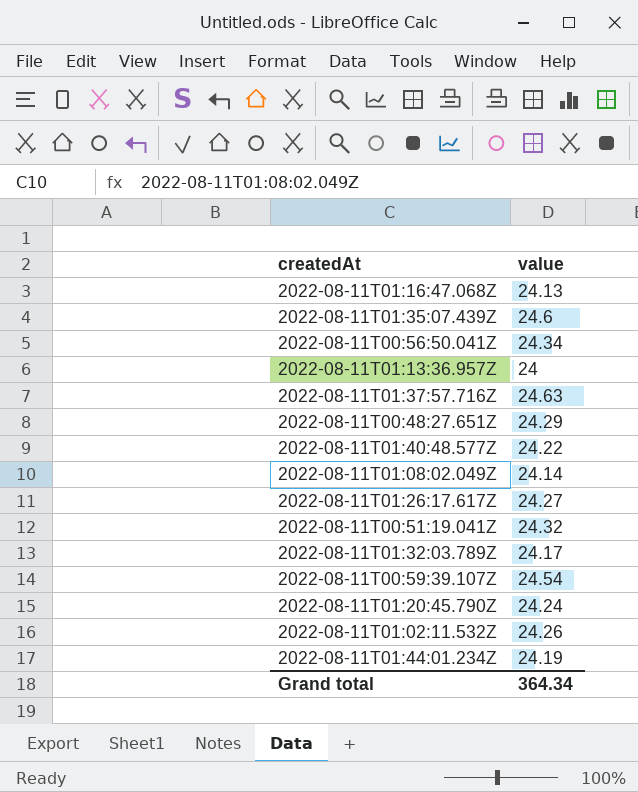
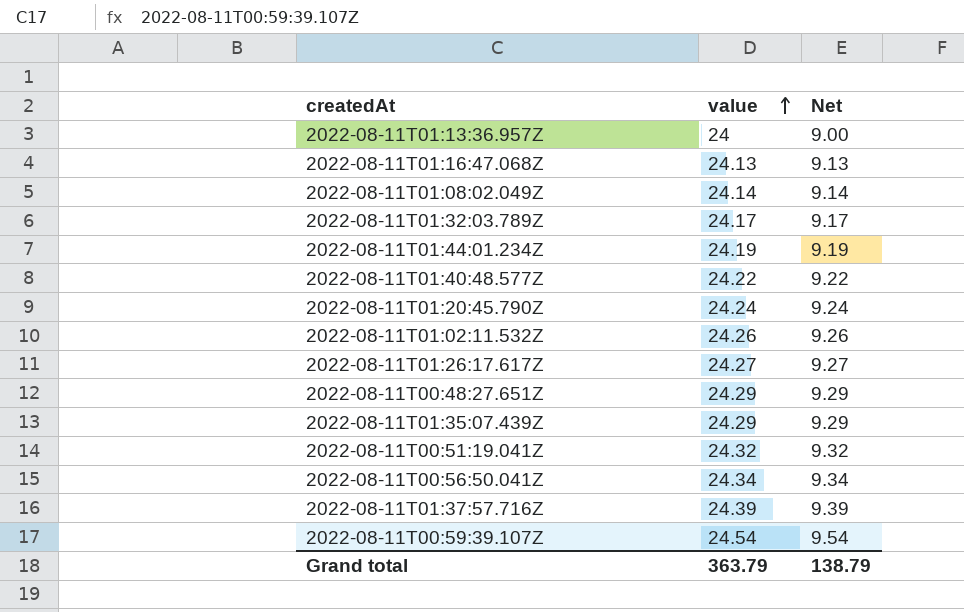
row order: none -> value ascending
column Net | formula: none -> [value] - 15
2022-08-11T01:35:07.439Z | value: 24.6 -> 24.29
2022-08-11T01:37:57.716Z | value: 24.63 -> 24.39
Grand total | value: 364.34 -> 363.79

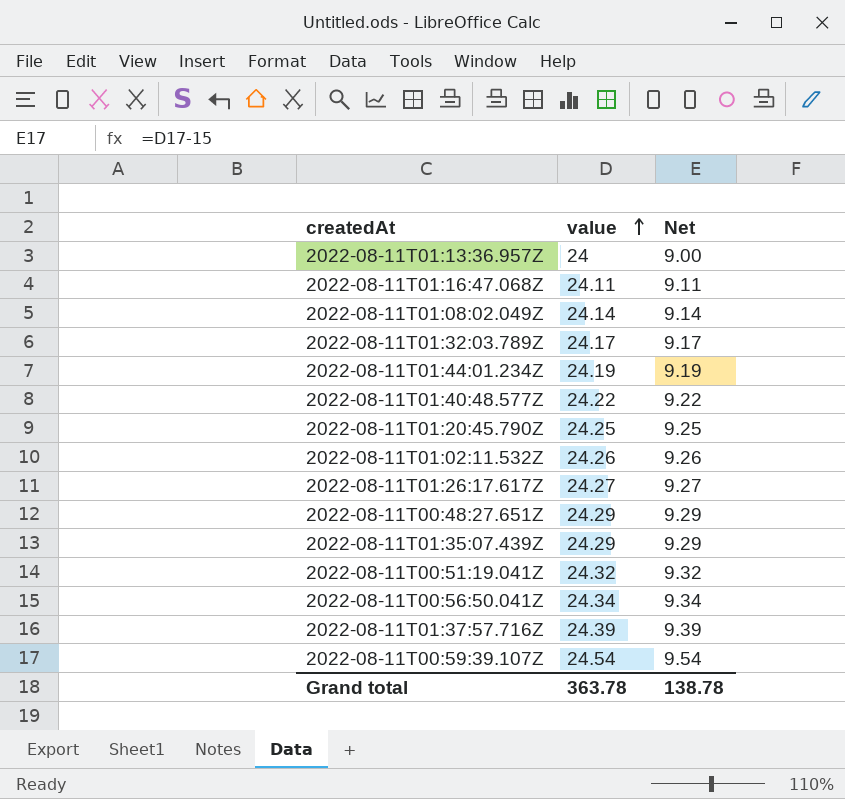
2022-08-11T01:16:47.068Z | value: 24.13 -> 24.11
2022-08-11T01:16:47.068Z | Net: 9.13 -> 9.11
2022-08-11T01:20:45.790Z | value: 24.24 -> 24.25
2022-08-11T01:20:45.790Z | Net: 9.24 -> 9.25
Grand total | value: 363.79 -> 363.78
Grand total | Net: 138.79 -> 138.78

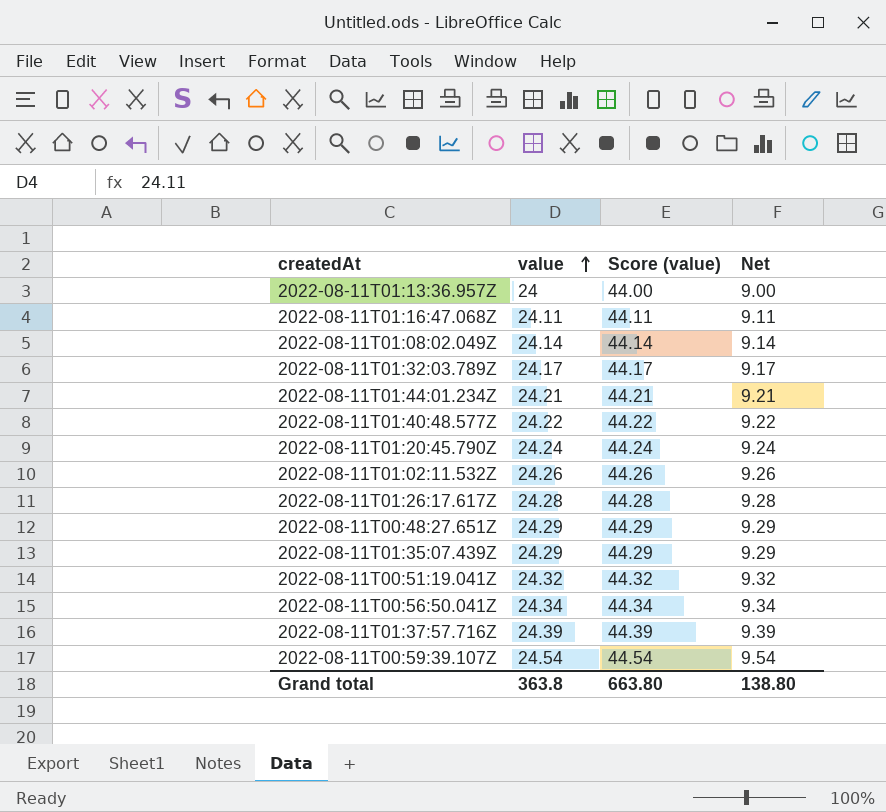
column Score (value) | formula: none -> [value] + 20
2022-08-11T01:44:01.234Z | value: 24.19 -> 24.21
2022-08-11T01:44:01.234Z | Net: 9.19 -> 9.21
2022-08-11T01:20:45.790Z | value: 24.25 -> 24.24
2022-08-11T01:20:45.790Z | Net: 9.25 -> 9.24
2022-08-11T01:26:17.617Z | value: 24.27 -> 24.28
2022-08-11T01:26:17.617Z | Net: 9.27 -> 9.28
Grand total | value: 363.78 -> 363.8
Grand total | Net: 138.78 -> 138.80

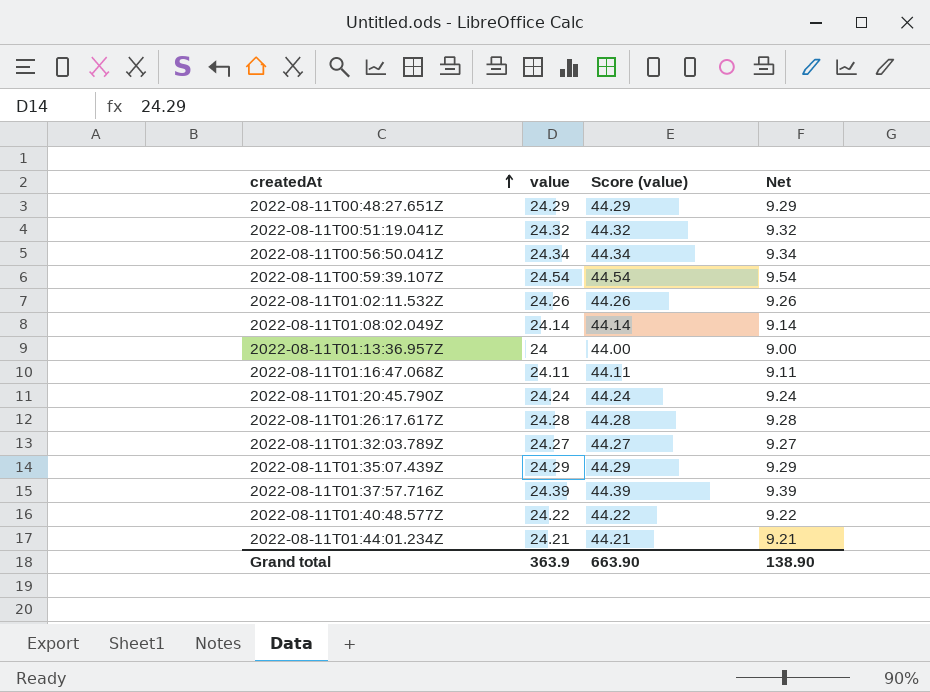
row order: value ascending -> createdAt ascending
2022-08-11T01:32:03.789Z | value: 24.17 -> 24.27
2022-08-11T01:32:03.789Z | Score (value): 44.17 -> 44.27
2022-08-11T01:32:03.789Z | Net: 9.17 -> 9.27
Grand total | value: 363.8 -> 363.9
Grand total | Score (value): 663.80 -> 663.90
Grand total | Net: 138.80 -> 138.90

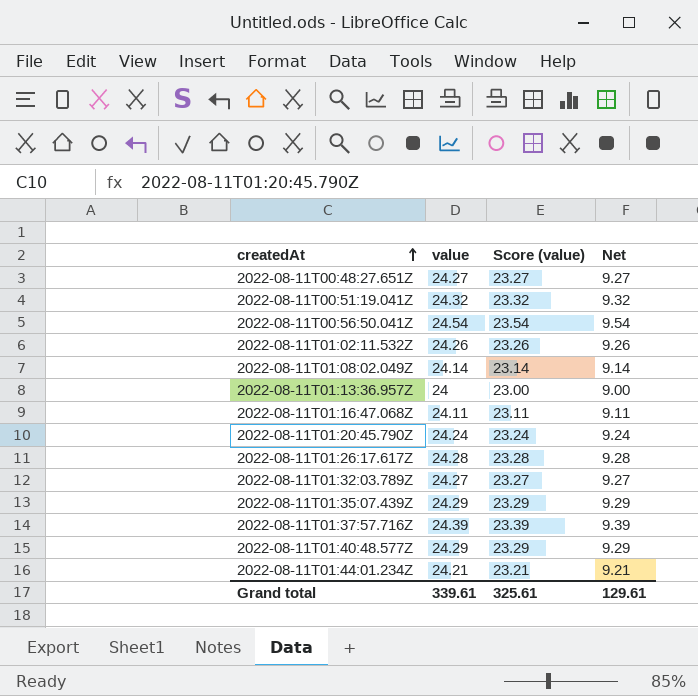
column Score (value) | formula: [value] + 20 -> [value] - 1
row 2022-08-11T00:59:39.107Z: 24.54 | 44.54 | 9.54 -> none
2022-08-11T00:48:27.651Z | value: 24.29 -> 24.27
2022-08-11T00:48:27.651Z | Net: 9.29 -> 9.27
2022-08-11T00:56:50.041Z | value: 24.34 -> 24.54
2022-08-11T00:56:50.041Z | Net: 9.34 -> 9.54
2022-08-11T01:40:48.577Z | value: 24.22 -> 24.29
2022-08-11T01:40:48.577Z | Net: 9.22 -> 9.29
Grand total | value: 363.9 -> 339.61
Grand total | Score (value): 663.90 -> 325.61
Grand total | Net: 138.90 -> 129.61

